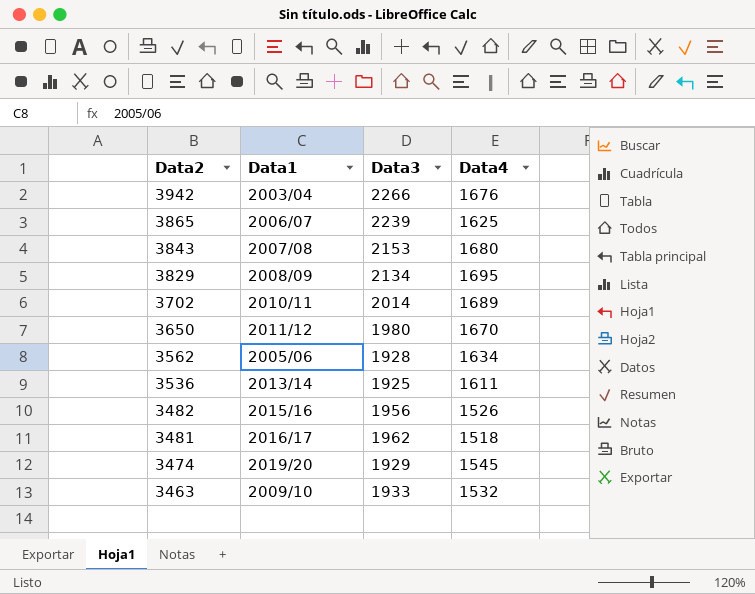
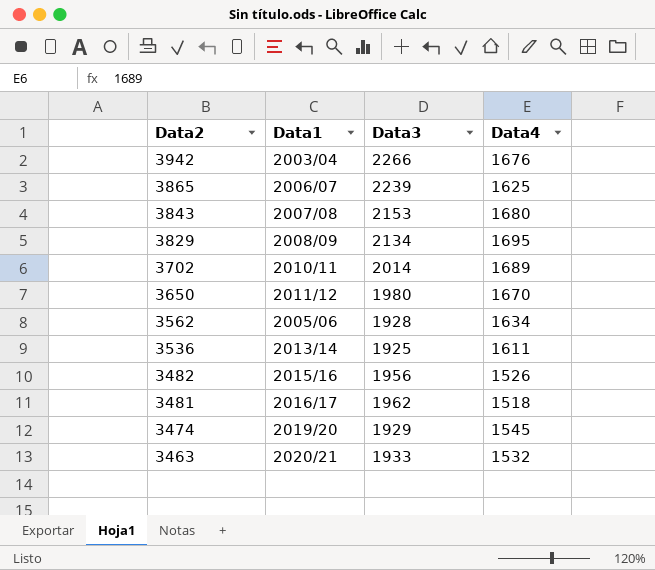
3463 | Data1: 2009/10 -> 2020/21

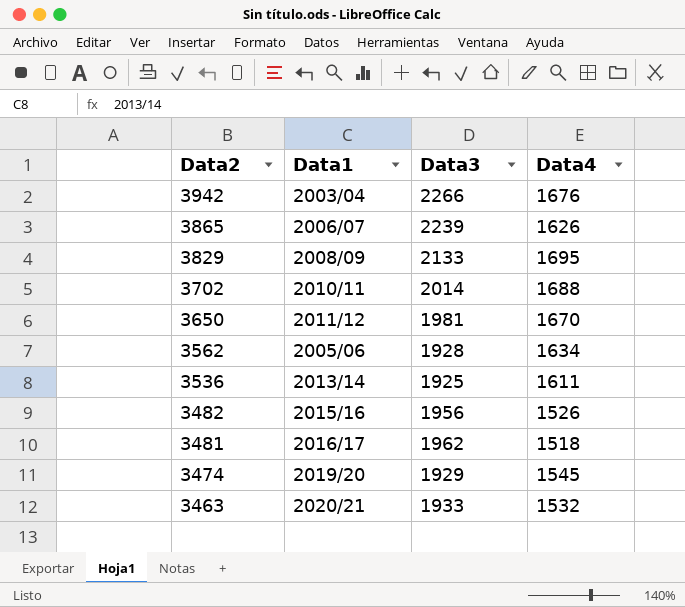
row 3843: 2007/08 | 2153 | 1680 -> none
3865 | Data4: 1625 -> 1626
3829 | Data3: 2134 -> 2133
3702 | Data4: 1689 -> 1688
3650 | Data3: 1980 -> 1981

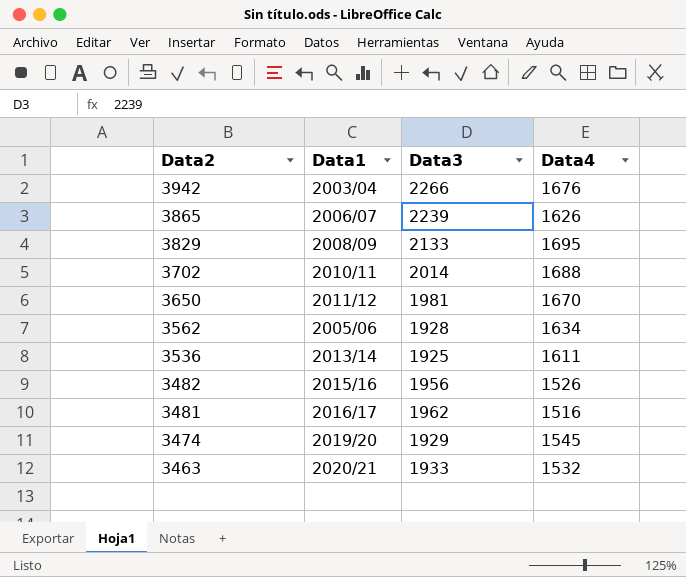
3481 | Data4: 1518 -> 1516

